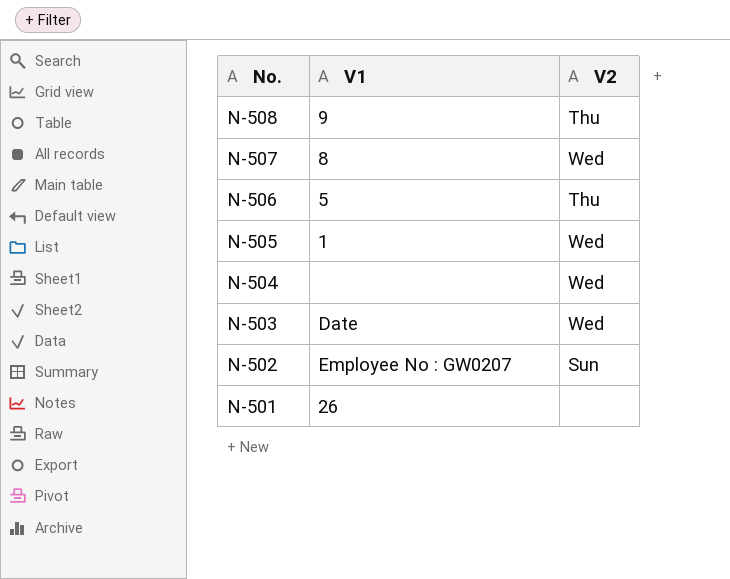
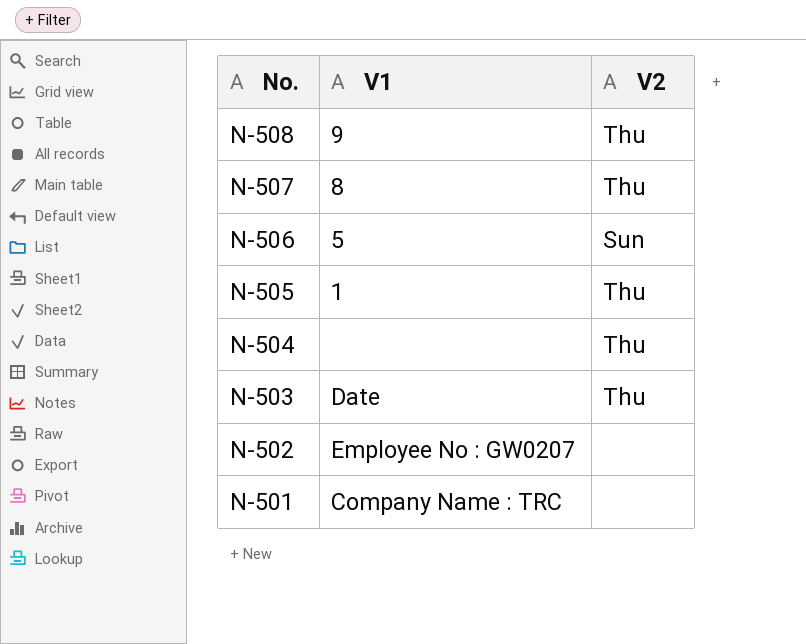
N-507 | V2: Wed -> Thu
N-506 | V2: Thu -> Sun
N-505 | V2: Wed -> Thu
N-504 | V2: Wed -> Thu
N-503 | V2: Wed -> Thu
N-502 | V2: Sun -> none
N-501 | V1: 26 -> Company Name : TRC

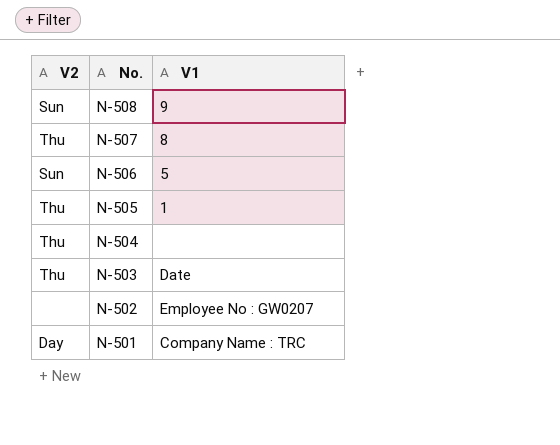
column V2 | position: 3 -> 1
N-508 | V2: Thu -> Sun
N-501 | V2: none -> Day

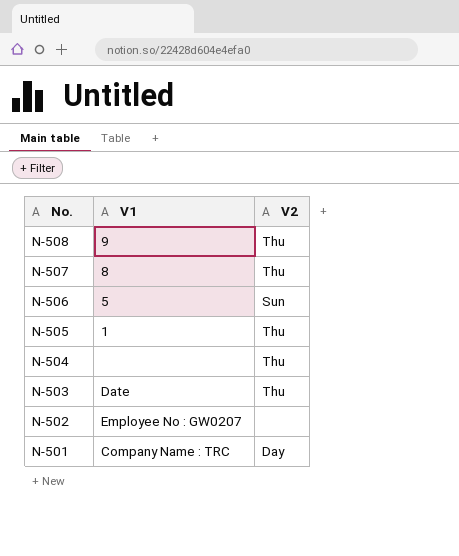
column V2 | position: 1 -> 3
N-508 | V2: Sun -> Thu

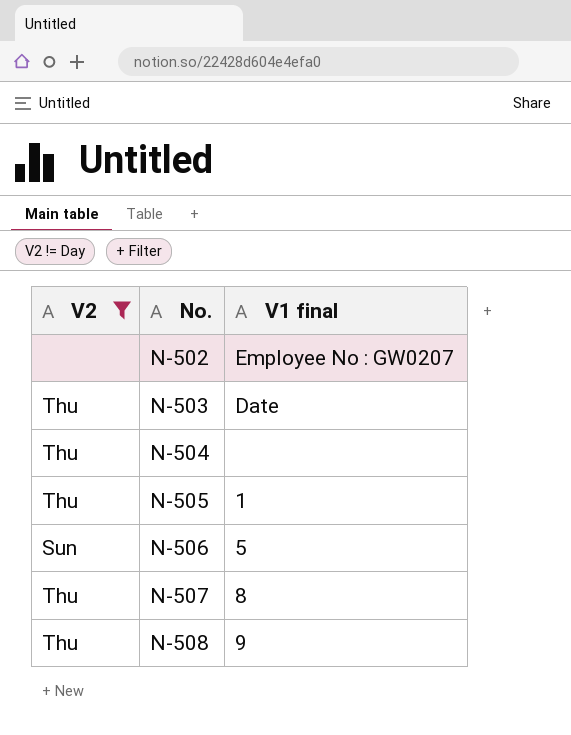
filter: none -> V2 != Day
row order: No. descending -> No. ascending
column V2 | position: 3 -> 1
column name: V1 -> V1 final

